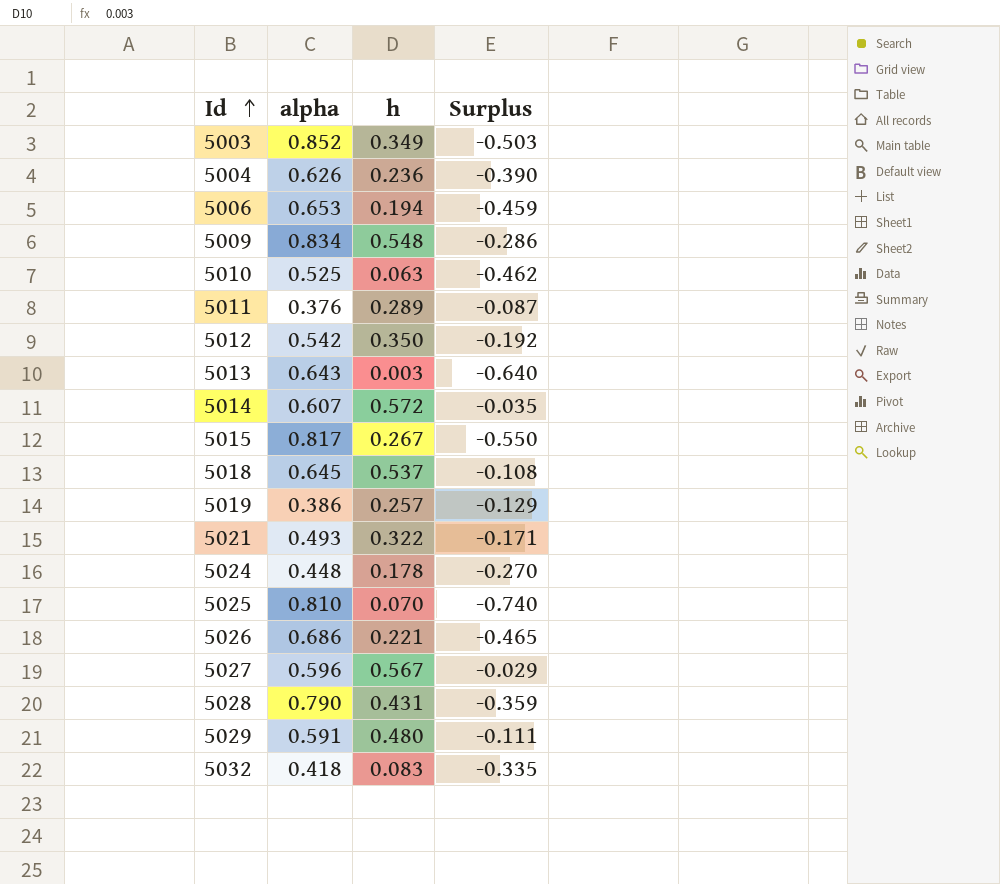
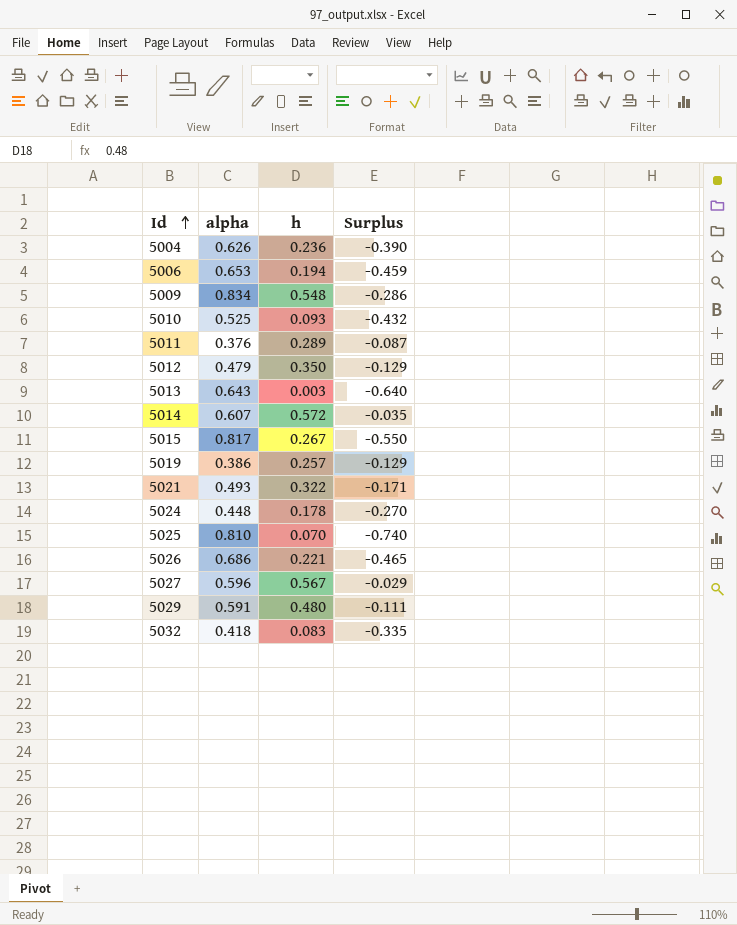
row 5003: 0.852 | 0.349 | -0.503 -> none
row 5018: 0.645 | 0.537 | -0.108 -> none
row 5028: 0.790 | 0.431 | -0.359 -> none
5010 | h: 0.063 -> 0.093
5010 | Surplus: -0.462 -> -0.432
5012 | alpha: 0.542 -> 0.479
5012 | Surplus: -0.192 -> -0.129

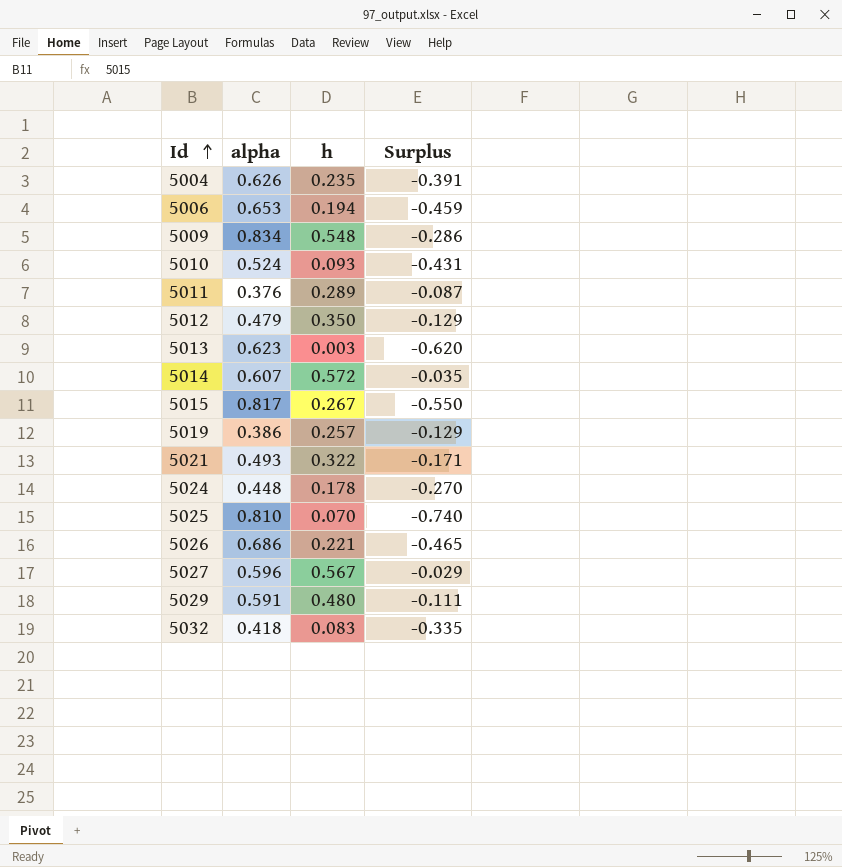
5004 | h: 0.236 -> 0.235
5004 | Surplus: -0.390 -> -0.391
5010 | alpha: 0.525 -> 0.524
5010 | Surplus: -0.432 -> -0.431
5013 | alpha: 0.643 -> 0.623
5013 | Surplus: -0.640 -> -0.620

